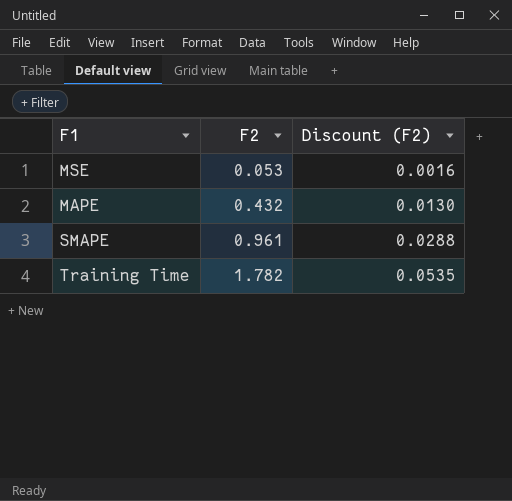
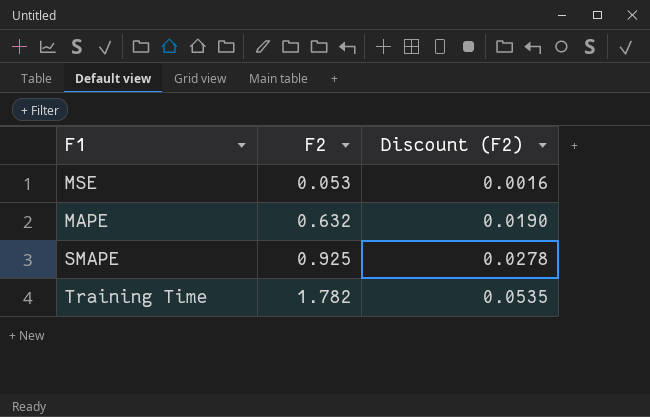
MAPE | F2: 0.432 -> 0.632
MAPE | Discount (F2): 0.0130 -> 0.0190
SMAPE | F2: 0.961 -> 0.925
SMAPE | Discount (F2): 0.0288 -> 0.0278

